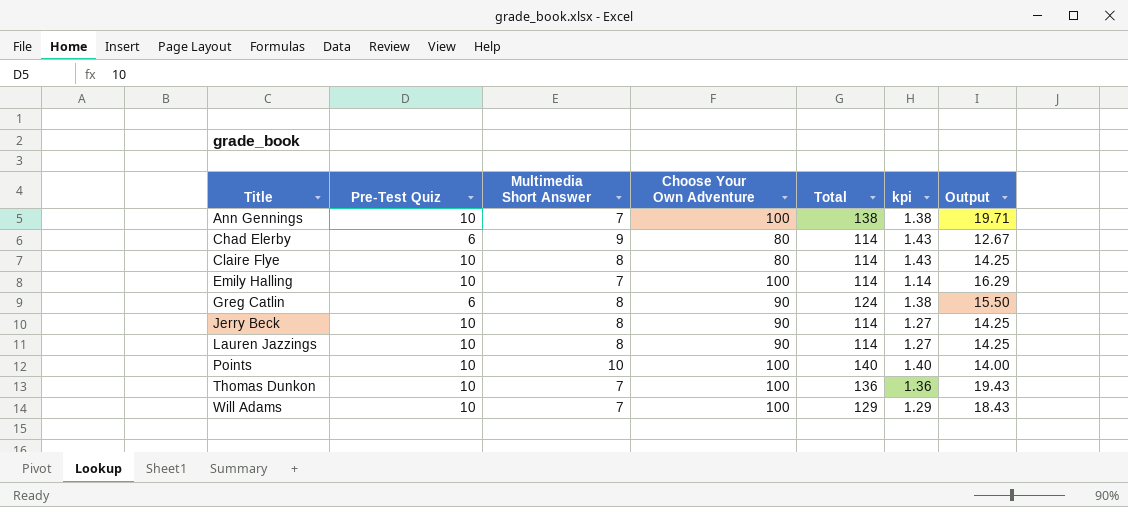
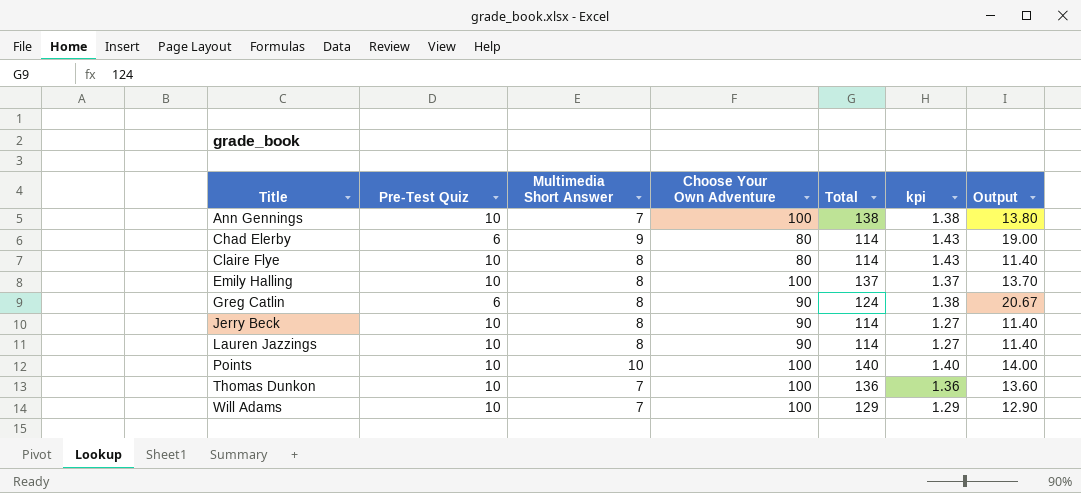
column Output | formula: [Total] / [Multimedia Short Answer] -> [Total] / [Pre-Test Quiz]
Emily Halling | Multimedia Short Answer: 7 -> 8
Emily Halling | Total: 114 -> 137
Emily Halling | kpi: 1.14 -> 1.37

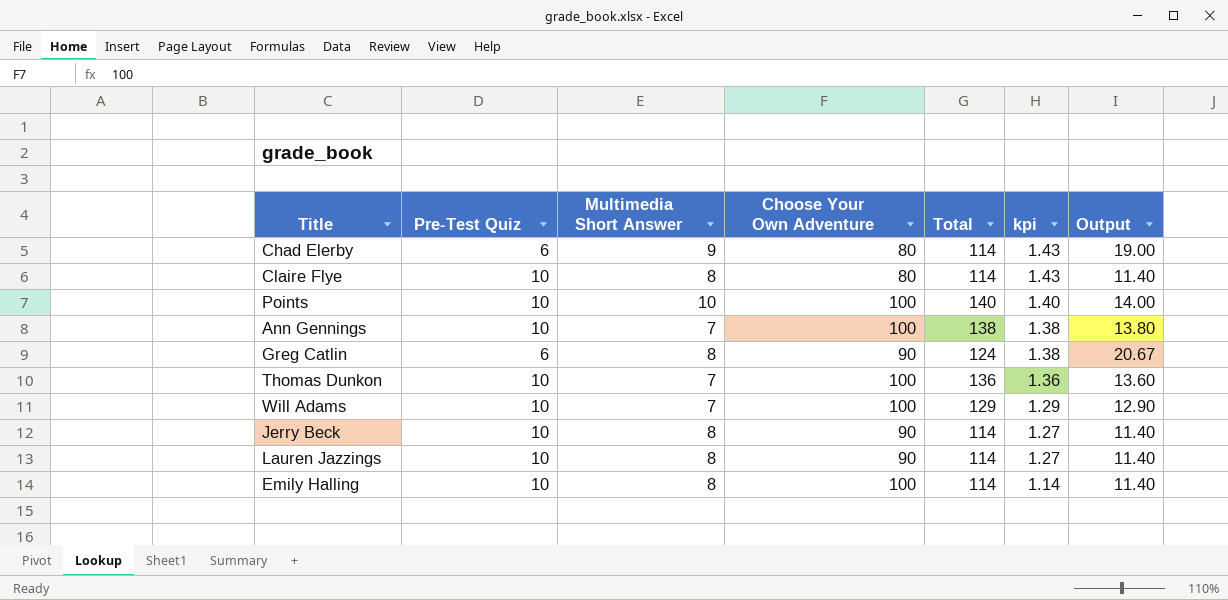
row order: Title ascending -> kpi descending
Emily Halling | Total: 137 -> 114
Emily Halling | kpi: 1.37 -> 1.14
Emily Halling | Output: 13.70 -> 11.40

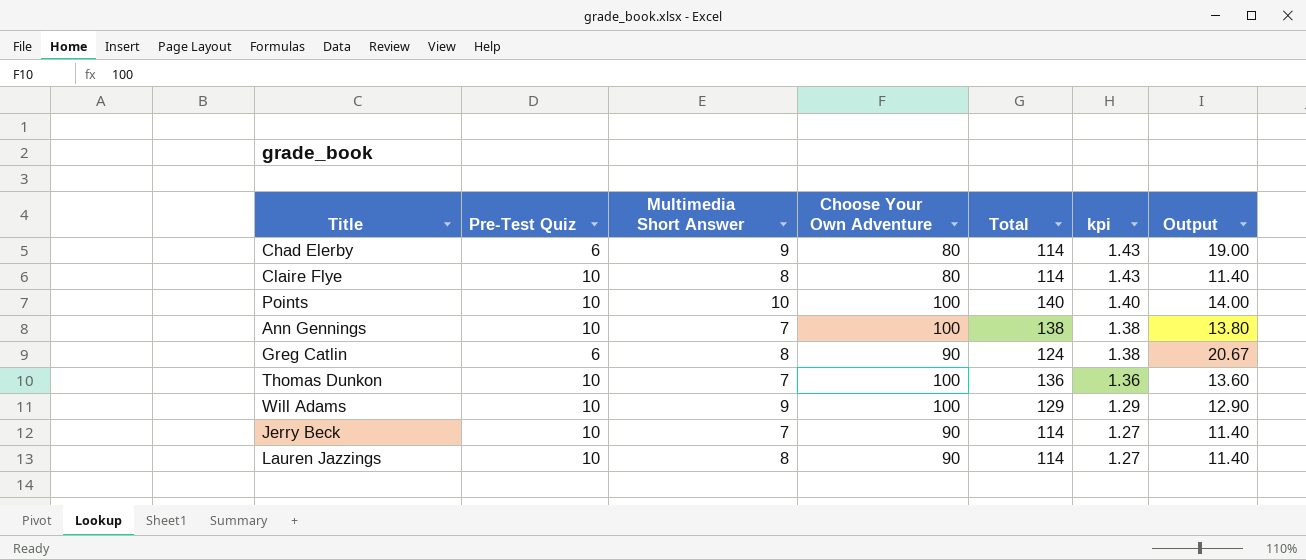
row Emily Halling: 10 | 8 | 100 | 114 | 1.14 | 11.40 -> none
Will Adams | Multimedia Short Answer: 7 -> 9
Jerry Beck | Multimedia Short Answer: 8 -> 7

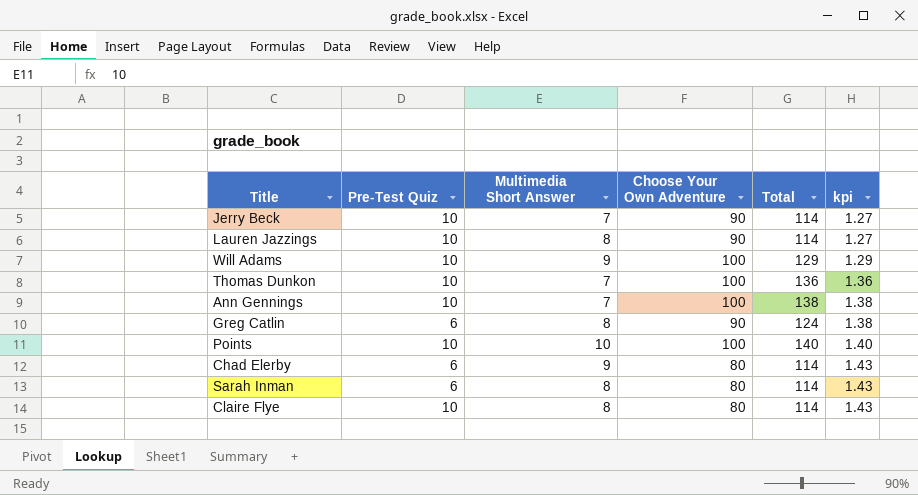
row order: kpi descending -> kpi ascending
column Output | formula: [Total] / [Pre-Test Quiz] -> none
row Sarah Inman: none -> 6 | 8 | 80 | 114 | 1.43

